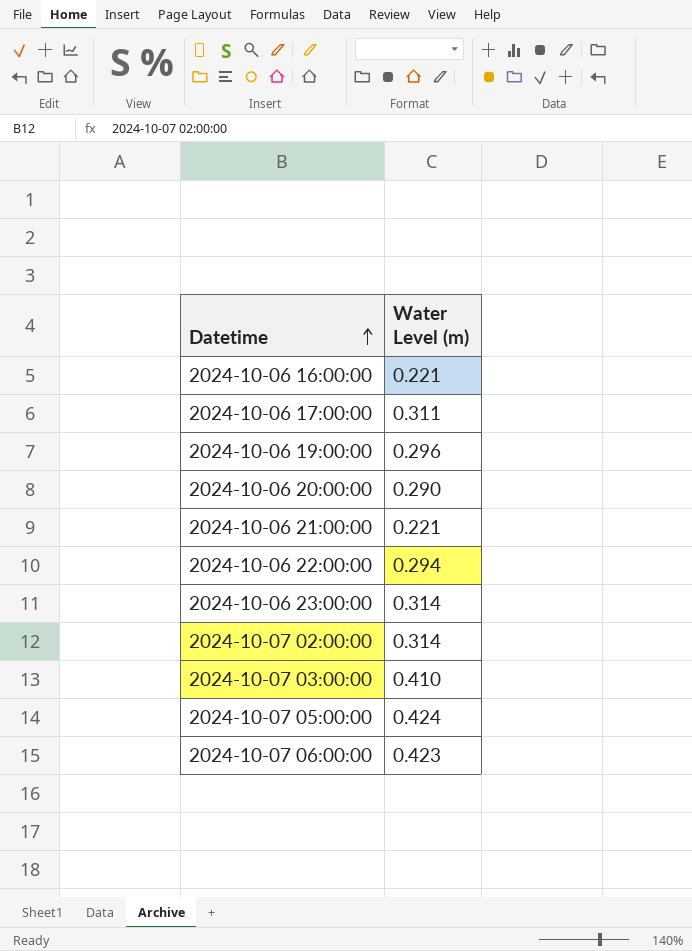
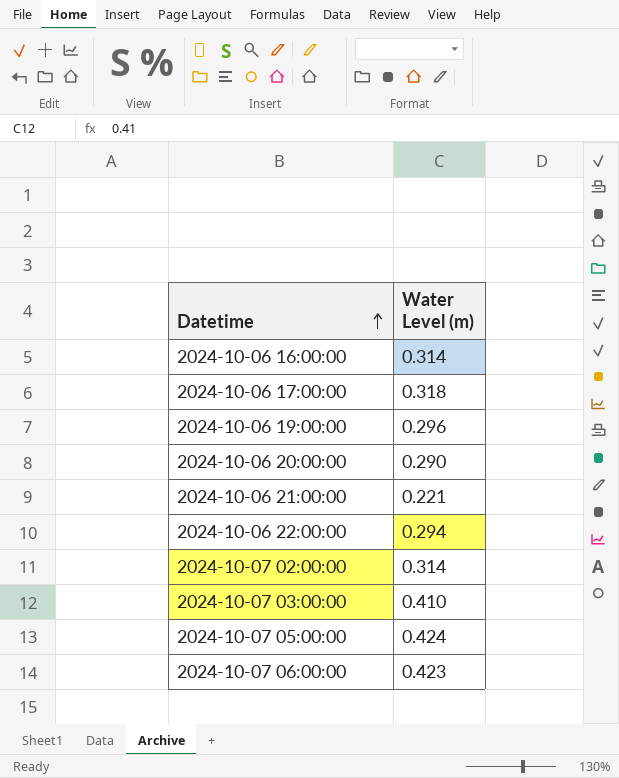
row 2024-10-06 23:00:00: 0.314 -> none
2024-10-06 16:00:00 | Water Level (m): 0.221 -> 0.314
2024-10-06 17:00:00 | Water Level (m): 0.311 -> 0.318

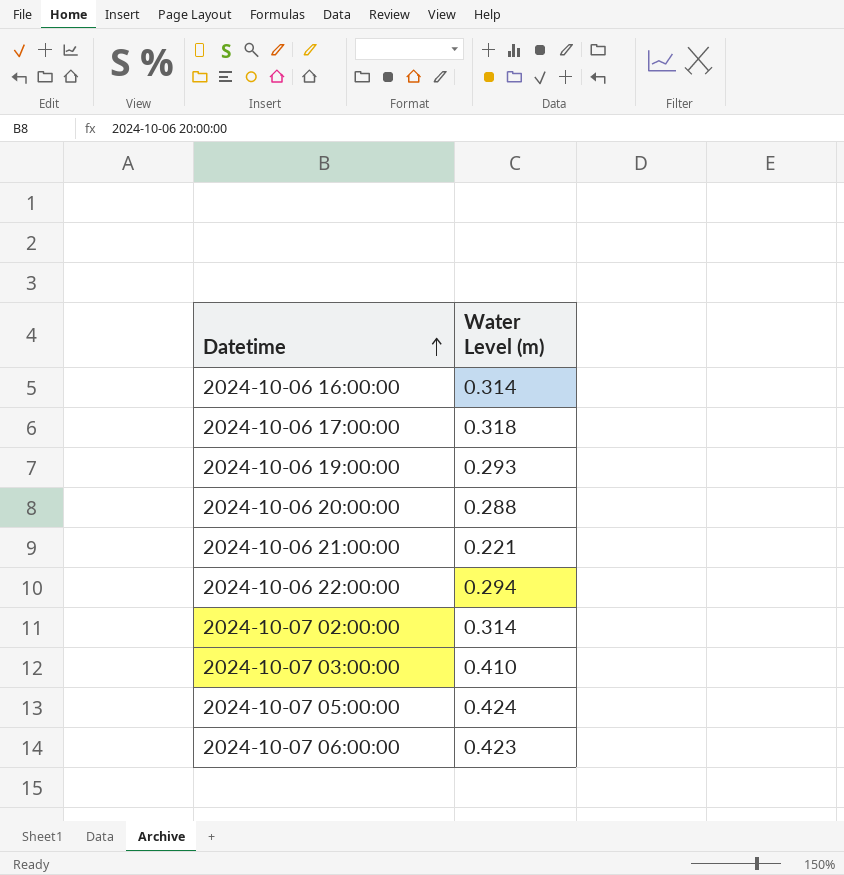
2024-10-06 19:00:00 | Water Level (m): 0.296 -> 0.293
2024-10-06 20:00:00 | Water Level (m): 0.290 -> 0.288

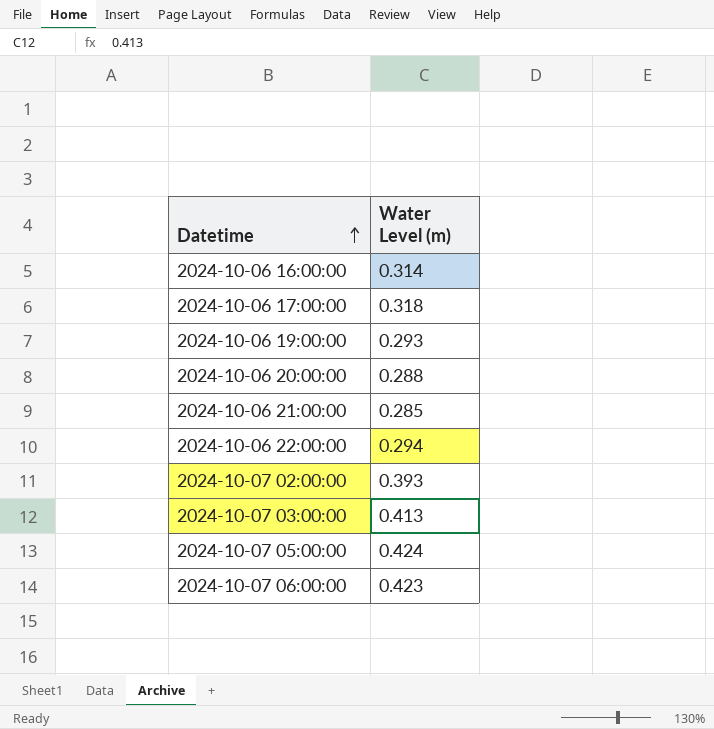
2024-10-06 21:00:00 | Water Level (m): 0.221 -> 0.285
2024-10-07 02:00:00 | Water Level (m): 0.314 -> 0.393
2024-10-07 03:00:00 | Water Level (m): 0.410 -> 0.413

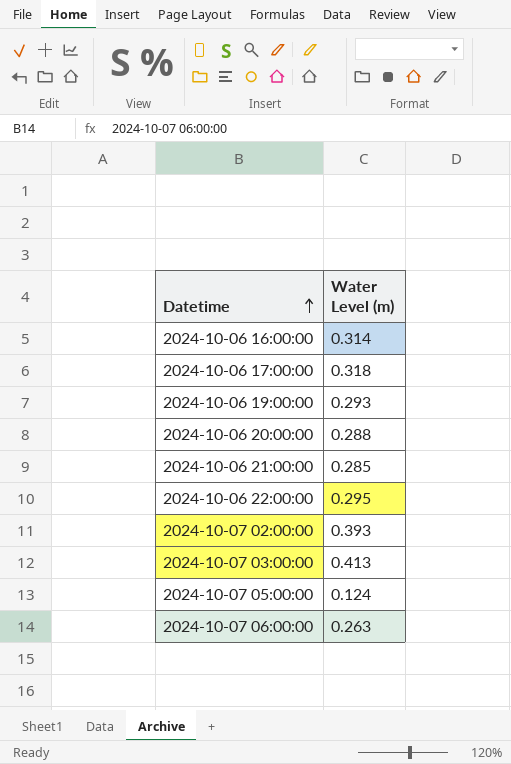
2024-10-06 22:00:00 | Water Level (m): 0.294 -> 0.295
2024-10-07 05:00:00 | Water Level (m): 0.424 -> 0.124
2024-10-07 06:00:00 | Water Level (m): 0.423 -> 0.263

